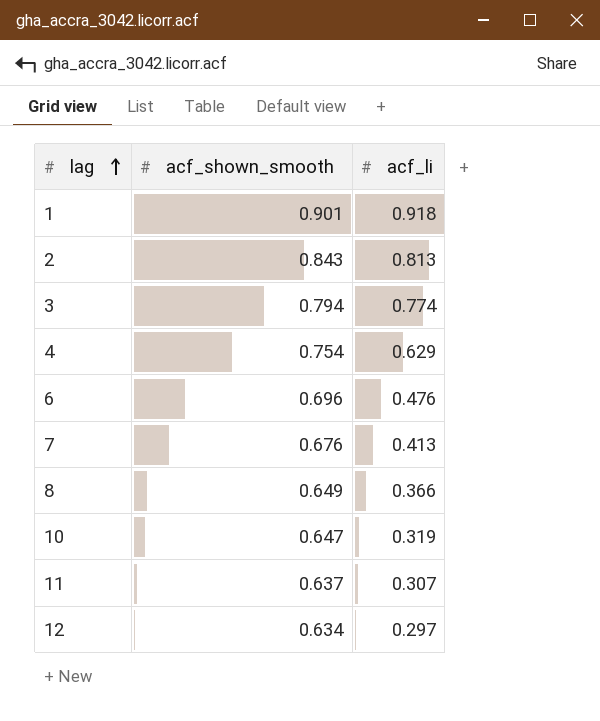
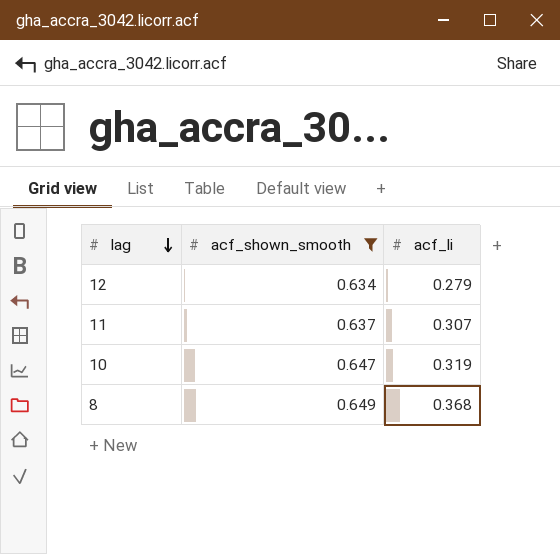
filter: none -> acf_shown_smooth <= 0.649
row order: lag ascending -> lag descending
12 | acf_li: 0.297 -> 0.279
8 | acf_li: 0.366 -> 0.368

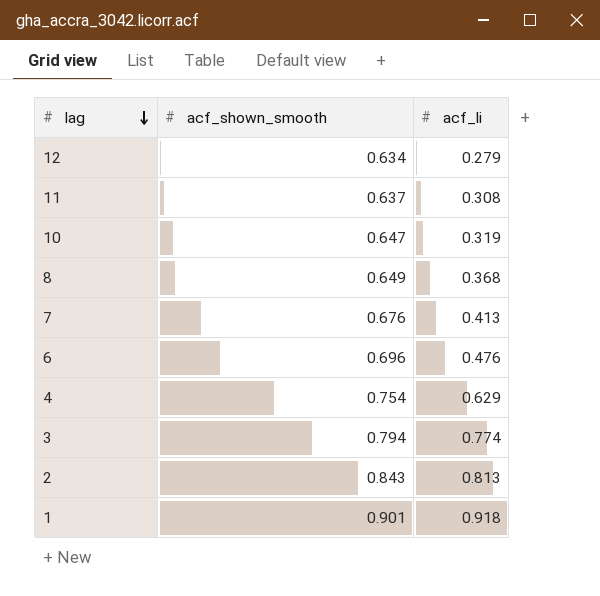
filter: acf_shown_smooth <= 0.649 -> none
11 | acf_li: 0.307 -> 0.308

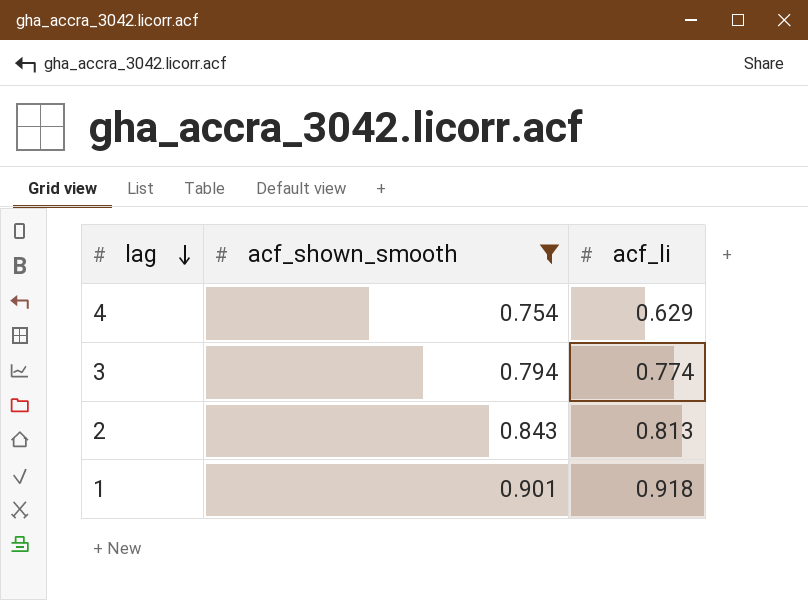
filter: none -> acf_shown_smooth >= 0.754

